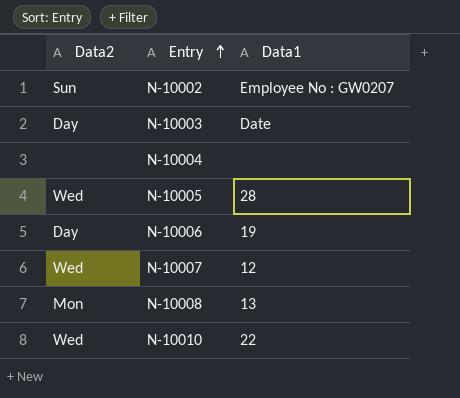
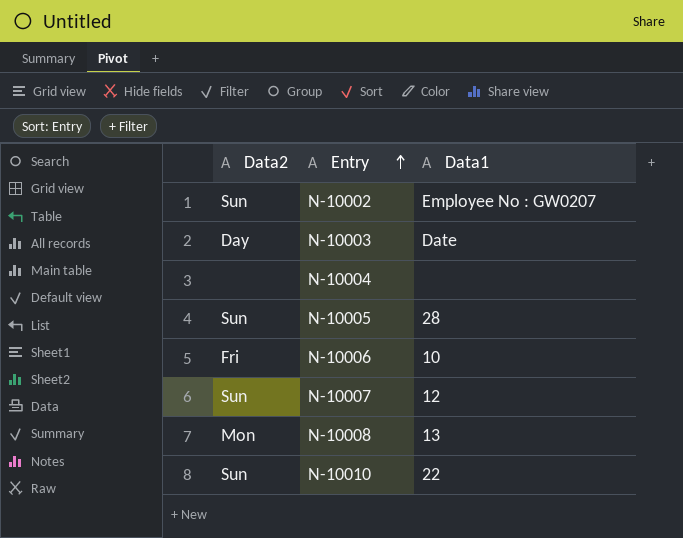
N-10005 | Data2: Wed -> Sun
N-10006 | Data2: Day -> Fri
N-10006 | Data1: 19 -> 10
N-10007 | Data2: Wed -> Sun
N-10010 | Data2: Wed -> Sun

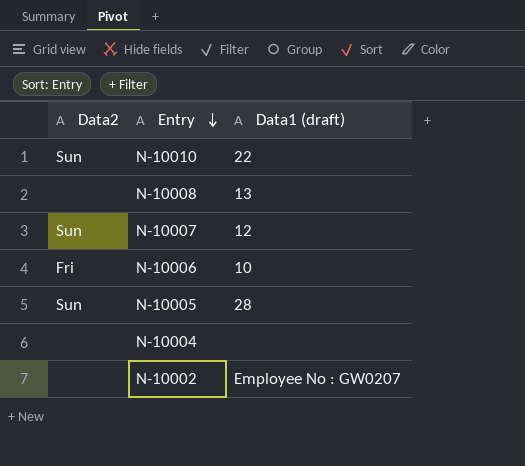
row order: Entry ascending -> Entry descending
column name: Data1 -> Data1 (draft)
row N-10003: Day | Date -> none
N-10008 | Data2: Mon -> none
N-10002 | Data2: Sun -> none

